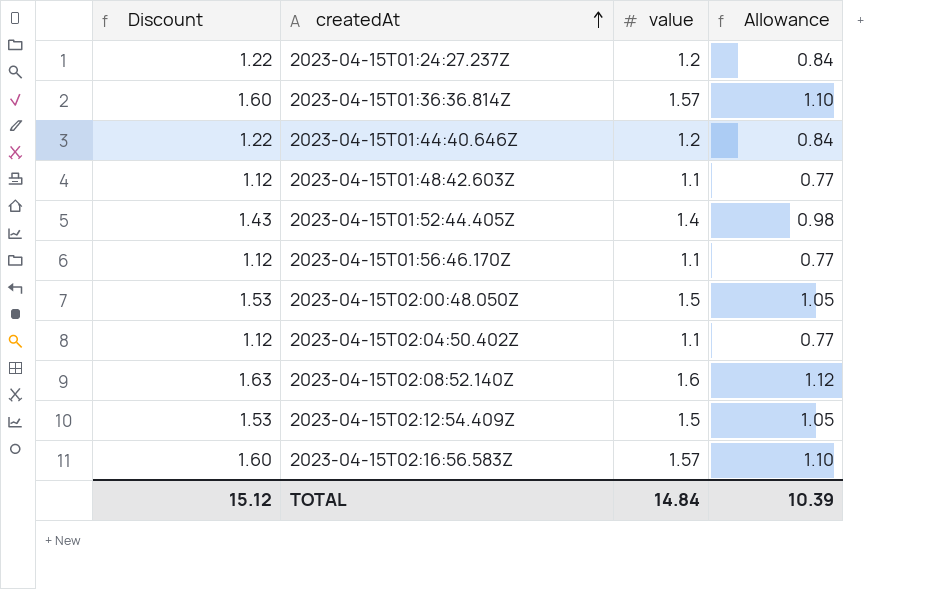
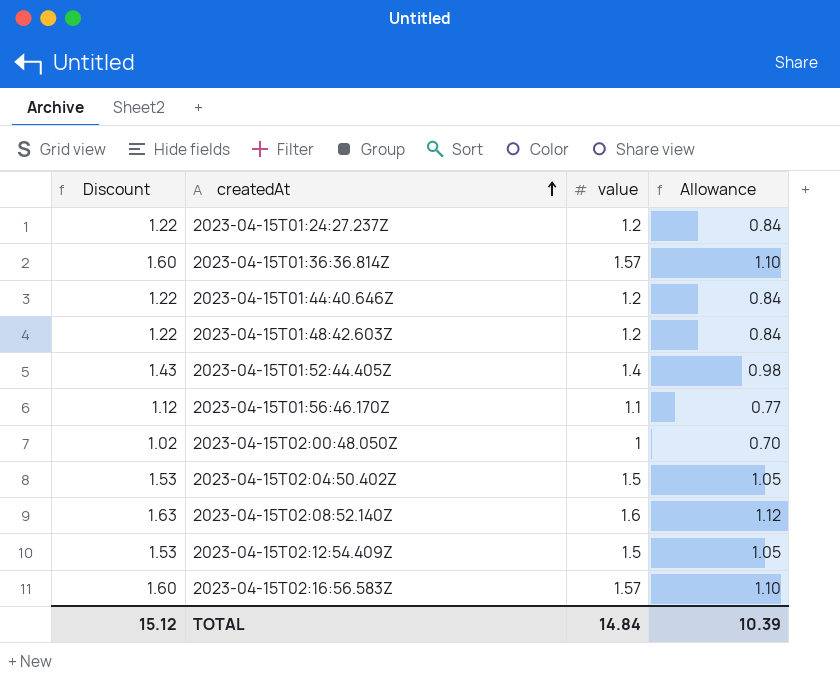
2023-04-15T01:48:42.603Z | Discount: 1.12 -> 1.22
2023-04-15T01:48:42.603Z | value: 1.1 -> 1.2
2023-04-15T01:48:42.603Z | Allowance: 0.77 -> 0.84
2023-04-15T02:00:48.050Z | Discount: 1.53 -> 1.02
2023-04-15T02:00:48.050Z | value: 1.5 -> 1
2023-04-15T02:00:48.050Z | Allowance: 1.05 -> 0.70
2023-04-15T02:04:50.402Z | Discount: 1.12 -> 1.53
2023-04-15T02:04:50.402Z | value: 1.1 -> 1.5
2023-04-15T02:04:50.402Z | Allowance: 0.77 -> 1.05

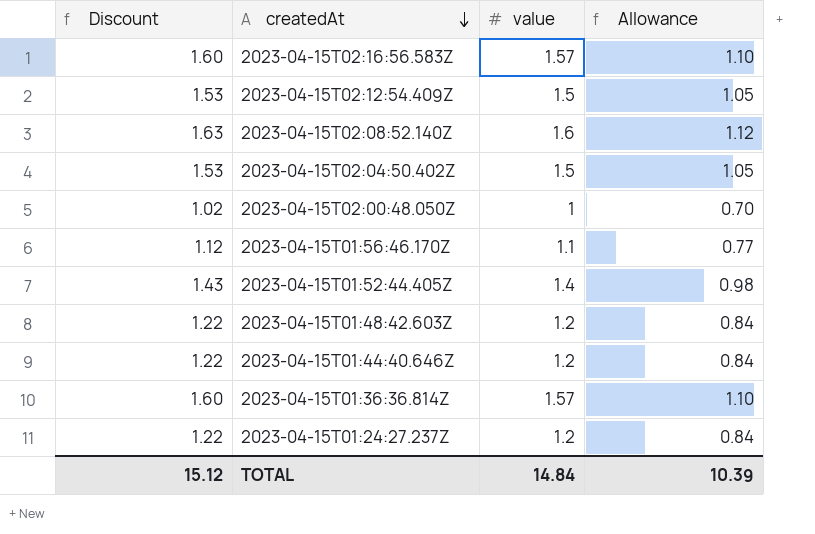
row order: createdAt ascending -> createdAt descending

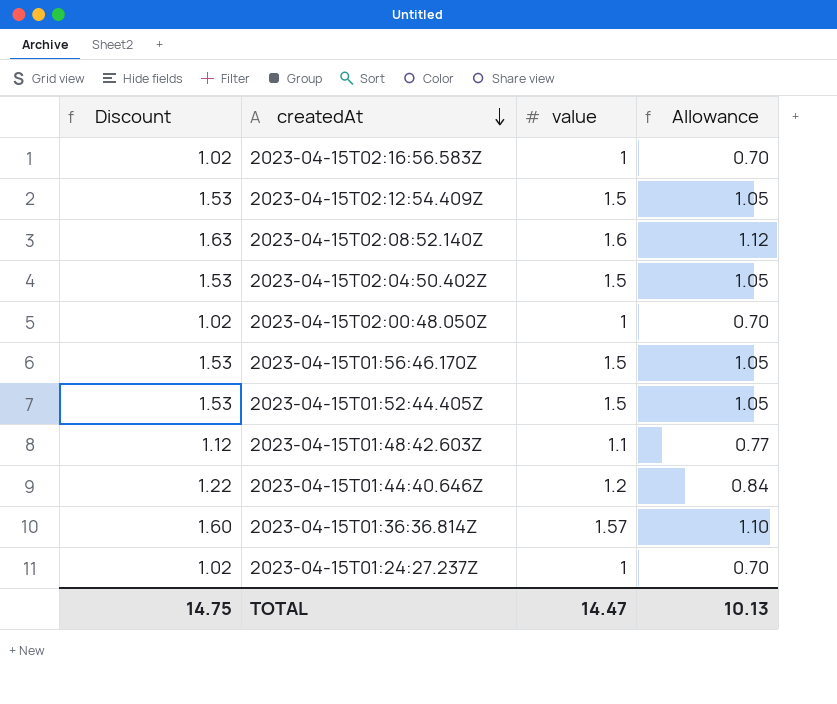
2023-04-15T02:16:56.583Z | Discount: 1.60 -> 1.02
2023-04-15T02:16:56.583Z | value: 1.57 -> 1
2023-04-15T02:16:56.583Z | Allowance: 1.10 -> 0.70
2023-04-15T01:56:46.170Z | Discount: 1.12 -> 1.53
2023-04-15T01:56:46.170Z | value: 1.1 -> 1.5
2023-04-15T01:56:46.170Z | Allowance: 0.77 -> 1.05
2023-04-15T01:52:44.405Z | Discount: 1.43 -> 1.53
2023-04-15T01:52:44.405Z | value: 1.4 -> 1.5
2023-04-15T01:52:44.405Z | Allowance: 0.98 -> 1.05
2023-04-15T01:48:42.603Z | Discount: 1.22 -> 1.12
2023-04-15T01:48:42.603Z | value: 1.2 -> 1.1
2023-04-15T01:48:42.603Z | Allowance: 0.84 -> 0.77
2023-04-15T01:24:27.237Z | Discount: 1.22 -> 1.02
2023-04-15T01:24:27.237Z | value: 1.2 -> 1
2023-04-15T01:24:27.237Z | Allowance: 0.84 -> 0.70
TOTAL | Discount: 15.12 -> 14.75
TOTAL | value: 14.84 -> 14.47
TOTAL | Allowance: 10.39 -> 10.13

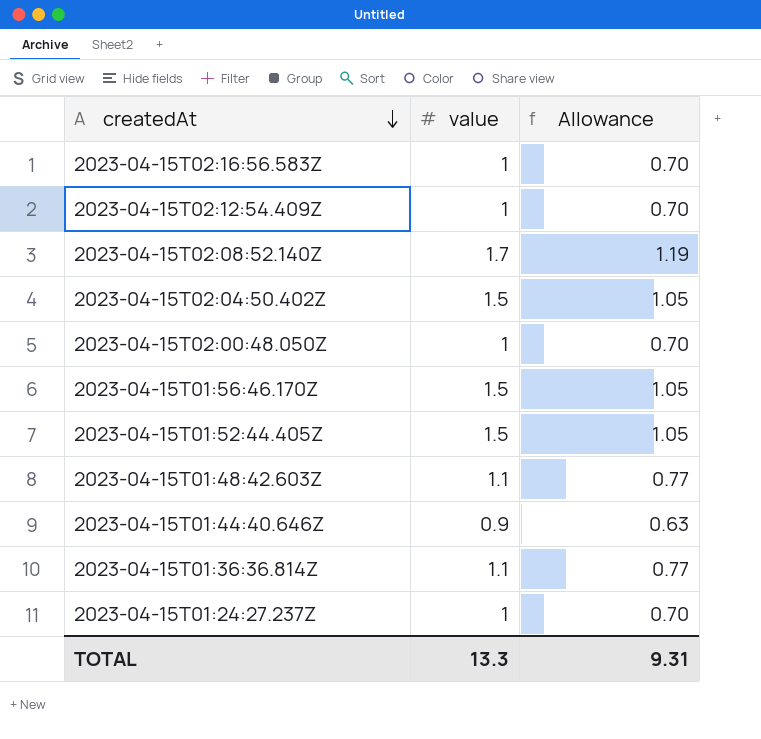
column Discount | formula: [value] * 1.02 -> none
2023-04-15T02:12:54.409Z | value: 1.5 -> 1
2023-04-15T02:12:54.409Z | Allowance: 1.05 -> 0.70
2023-04-15T02:08:52.140Z | value: 1.6 -> 1.7
2023-04-15T02:08:52.140Z | Allowance: 1.12 -> 1.19
2023-04-15T01:44:40.646Z | value: 1.2 -> 0.9
2023-04-15T01:44:40.646Z | Allowance: 0.84 -> 0.63
2023-04-15T01:36:36.814Z | value: 1.57 -> 1.1
2023-04-15T01:36:36.814Z | Allowance: 1.10 -> 0.77
TOTAL | value: 14.47 -> 13.3
TOTAL | Allowance: 10.13 -> 9.31

